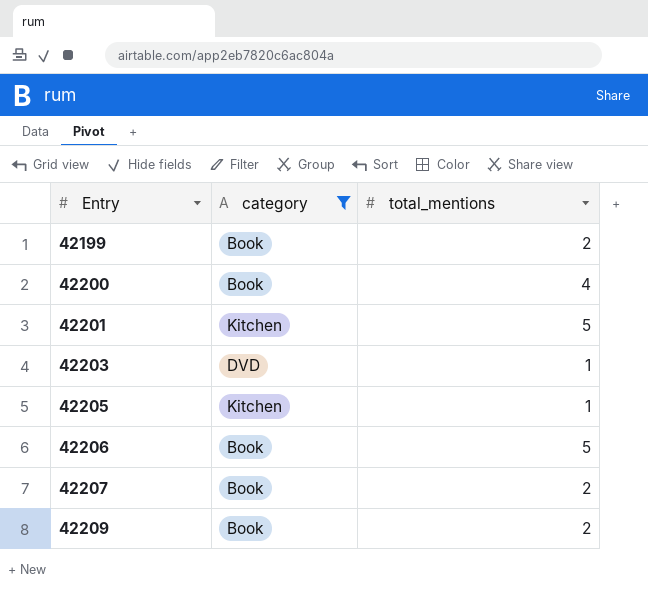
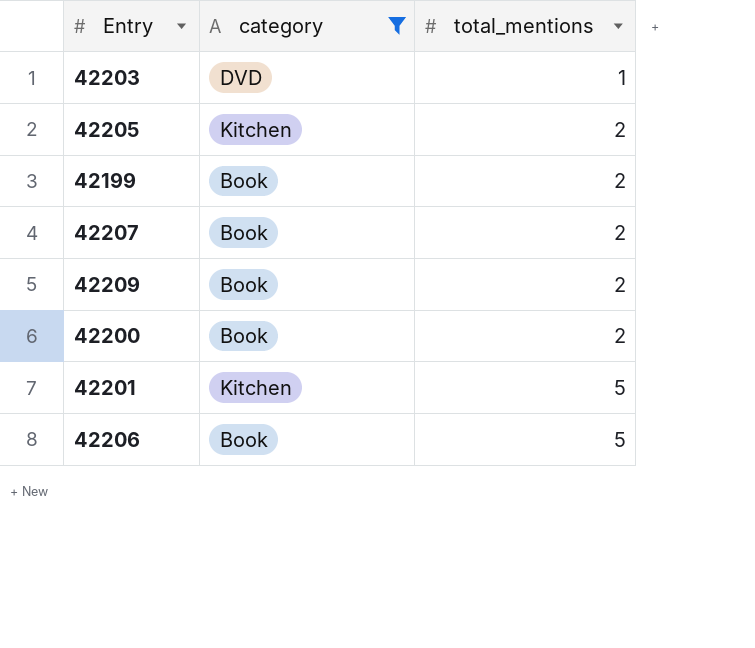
row order: Entry ascending -> total_mentions ascending
42205 | total_mentions: 1 -> 2
42200 | total_mentions: 4 -> 2

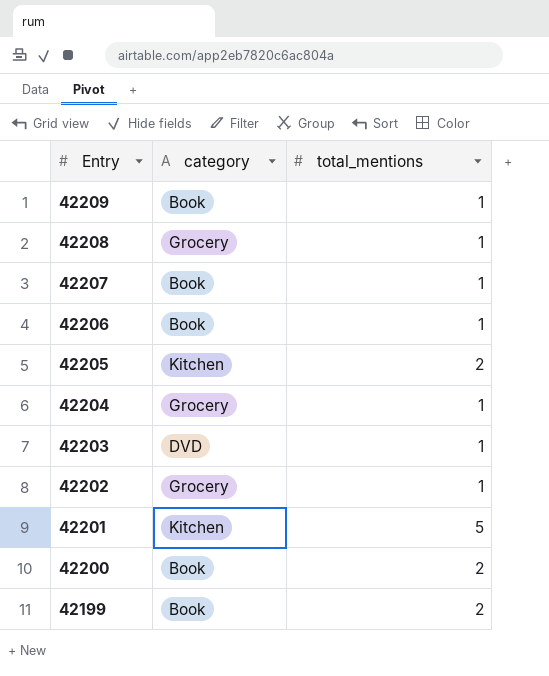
filter: category != Grocery -> none
row order: total_mentions ascending -> Entry descending
42209 | total_mentions: 2 -> 1
42207 | total_mentions: 2 -> 1
42206 | total_mentions: 5 -> 1

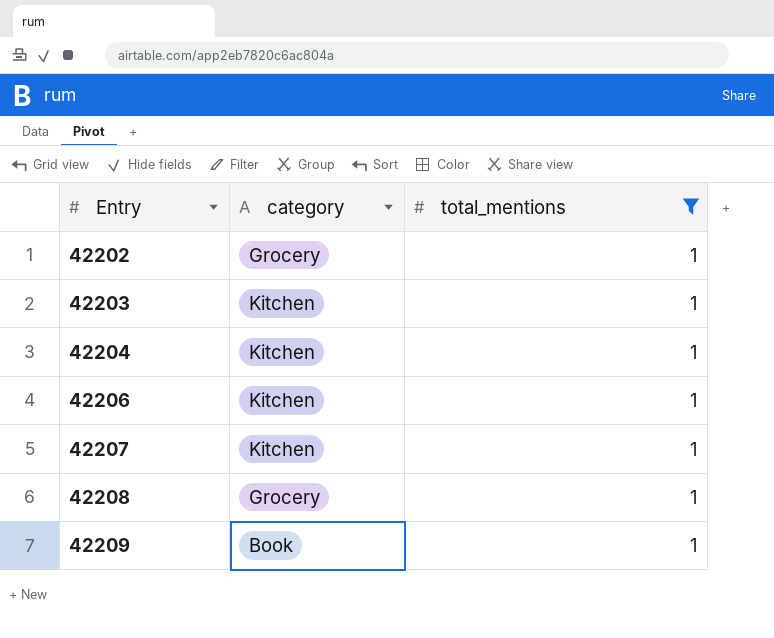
filter: none -> total_mentions = 1
row order: Entry descending -> Entry ascending
42203 | category: DVD -> Kitchen
42204 | category: Grocery -> Kitchen
42206 | category: Book -> Kitchen
42207 | category: Book -> Kitchen

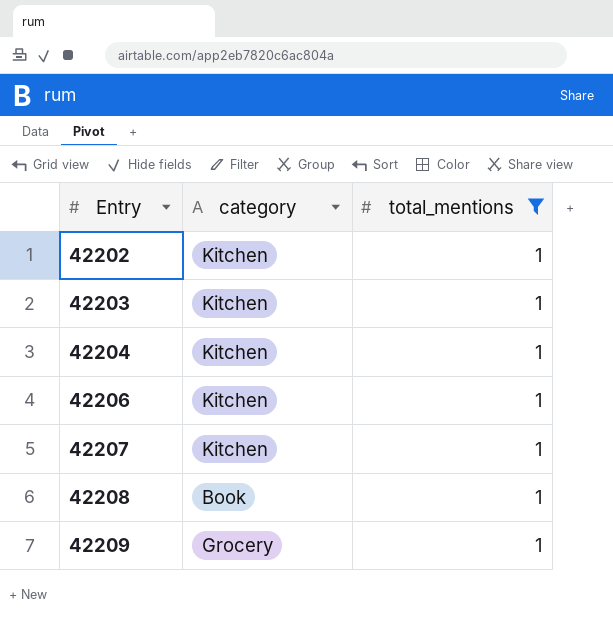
42202 | category: Grocery -> Kitchen
42208 | category: Grocery -> Book
42209 | category: Book -> Grocery

